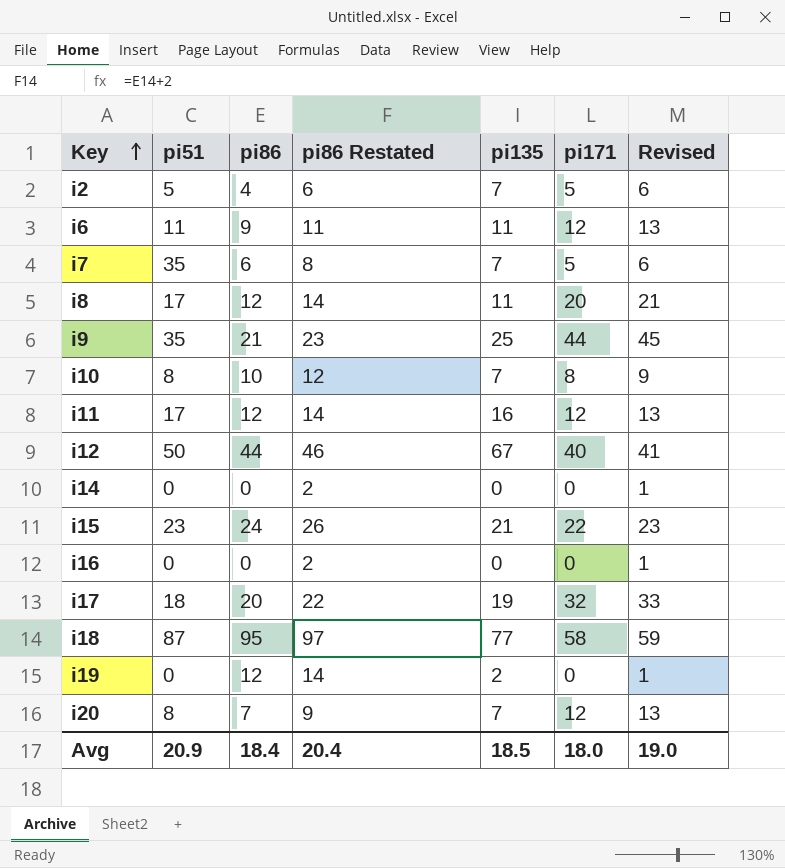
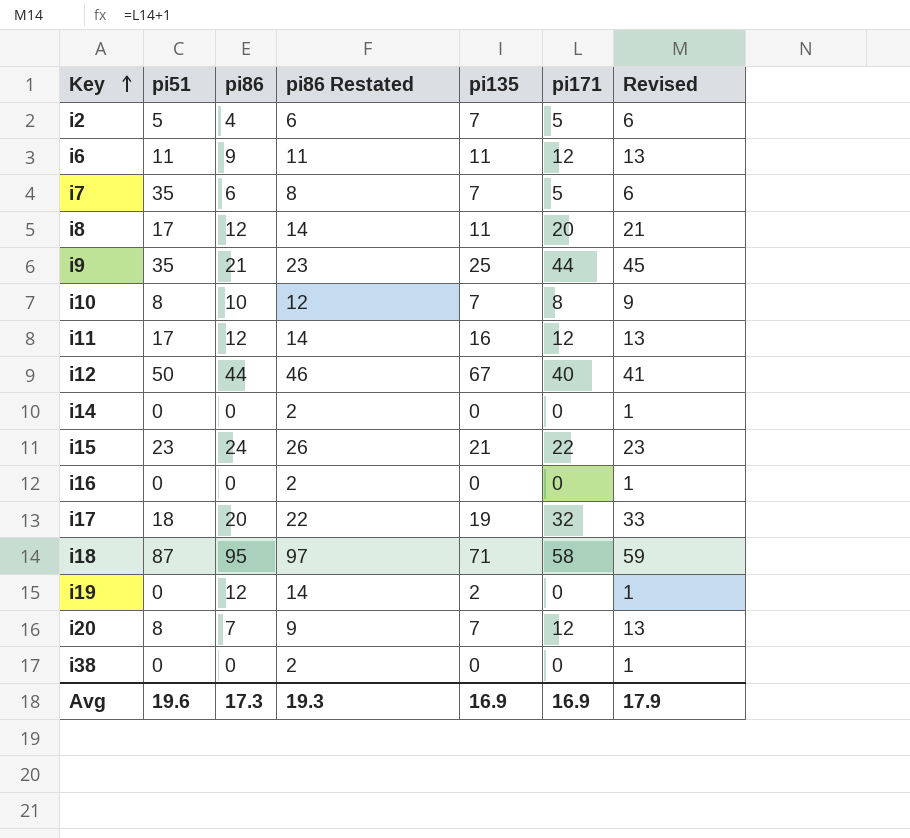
i18 | pi135: 77 -> 71
row i38: none -> 0 | 0 | 2 | 0 | 0 | 1
Avg | pi51: 20.9 -> 19.6
Avg | pi86: 18.4 -> 17.3
Avg | pi86 Restated: 20.4 -> 19.3
Avg | pi135: 18.5 -> 16.9
Avg | pi171: 18.0 -> 16.9
Avg | Revised: 19.0 -> 17.9

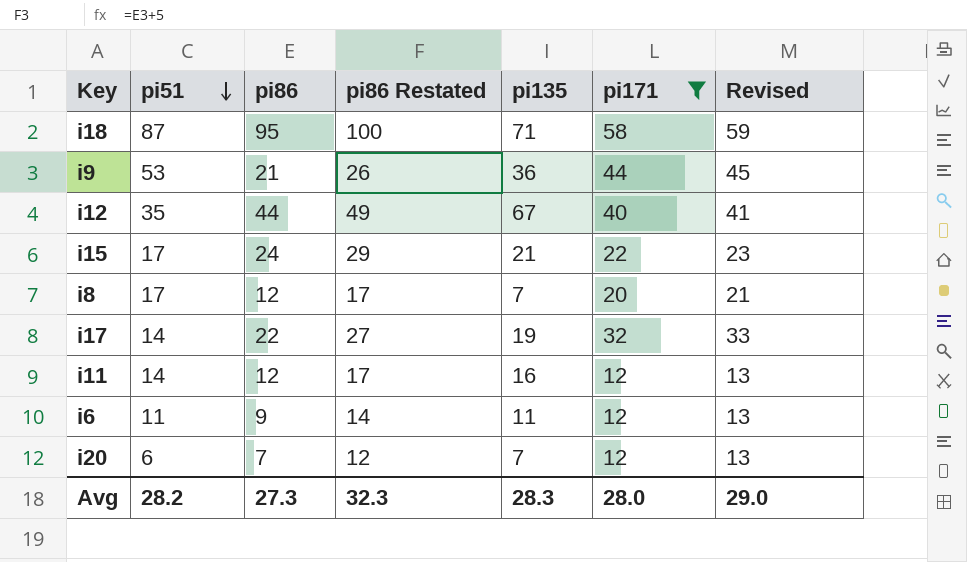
filter: none -> pi171 >= 12
row order: Key ascending -> pi51 descending
column pi86 Restated | formula: [pi86] + 2 -> [pi86] + 5
i9 | pi51: 35 -> 53
i9 | pi135: 25 -> 36
i12 | pi51: 50 -> 35
i15 | pi51: 23 -> 17
i8 | pi135: 11 -> 7
i17 | pi51: 18 -> 14
i17 | pi86: 20 -> 22
i11 | pi51: 17 -> 14
i20 | pi51: 8 -> 6
Avg | pi51: 19.6 -> 28.2
Avg | pi86: 17.3 -> 27.3
Avg | pi86 Restated: 19.3 -> 32.3
Avg | pi135: 16.9 -> 28.3
Avg | pi171: 16.9 -> 28.0
Avg | Revised: 17.9 -> 29.0

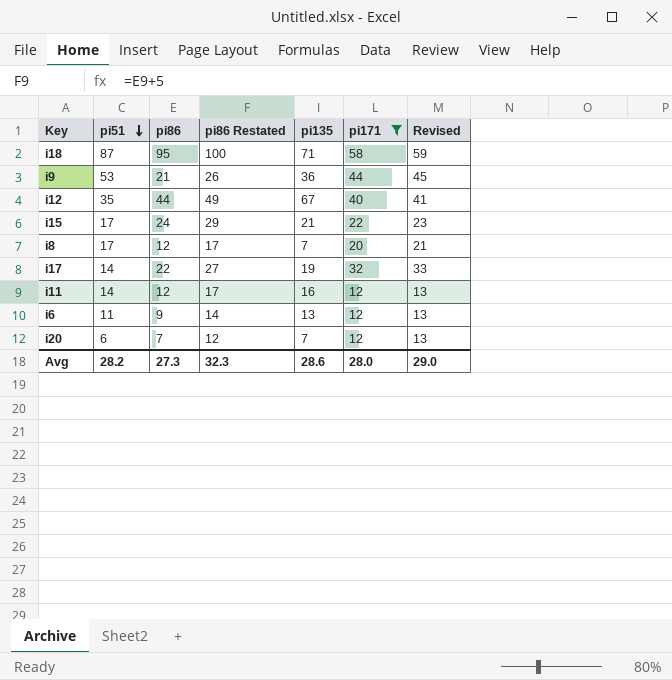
i6 | pi135: 11 -> 13
Avg | pi135: 28.3 -> 28.6

